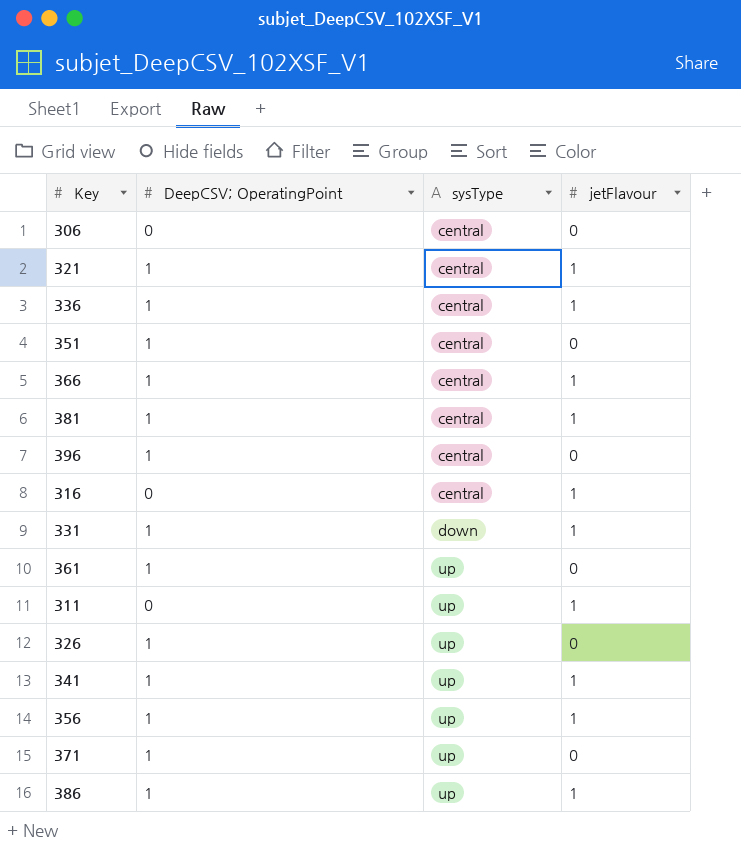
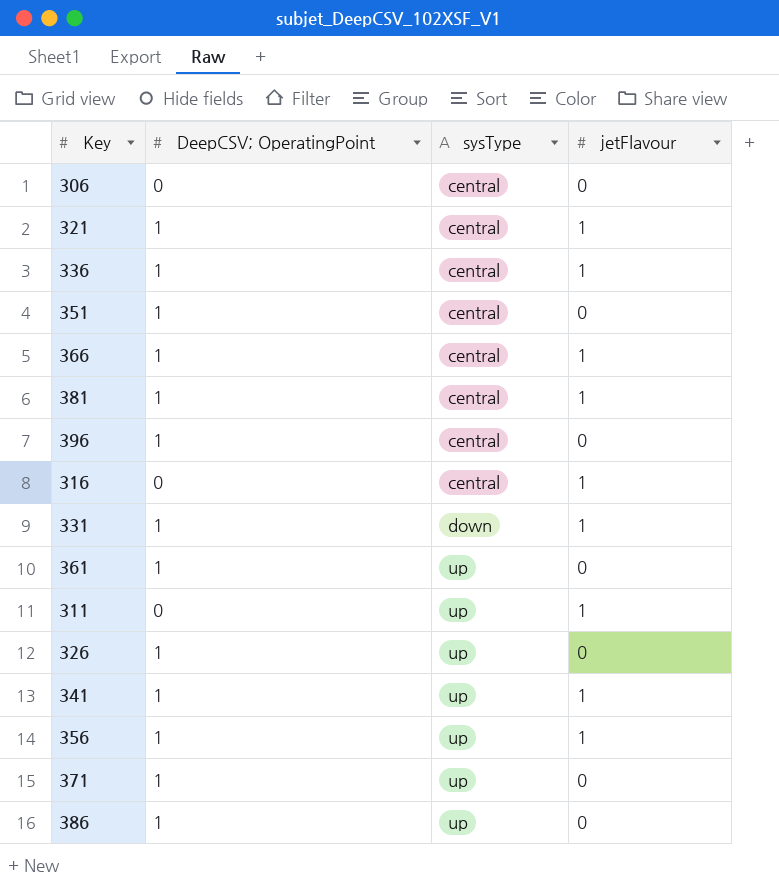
386 | jetFlavour: 1 -> 0

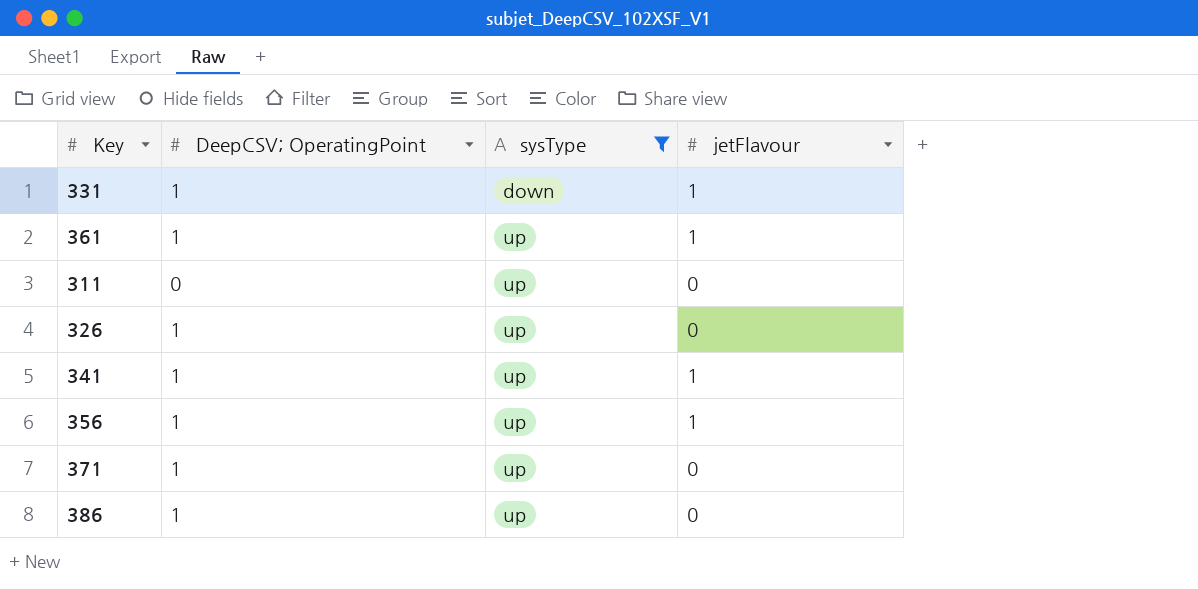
filter: none -> sysType != central
361 | jetFlavour: 0 -> 1
311 | jetFlavour: 1 -> 0

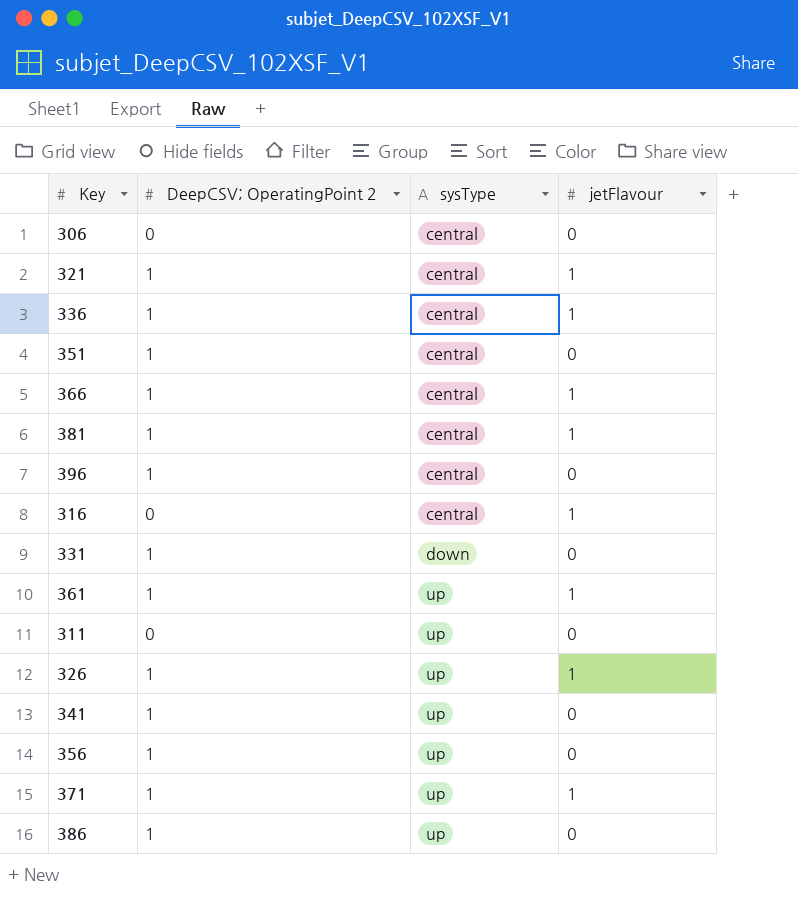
filter: sysType != central -> none
column name: DeepCSV; OperatingPoint -> DeepCSV; OperatingPoint 2
331 | jetFlavour: 1 -> 0
326 | jetFlavour: 0 -> 1
341 | jetFlavour: 1 -> 0
356 | jetFlavour: 1 -> 0
371 | jetFlavour: 0 -> 1

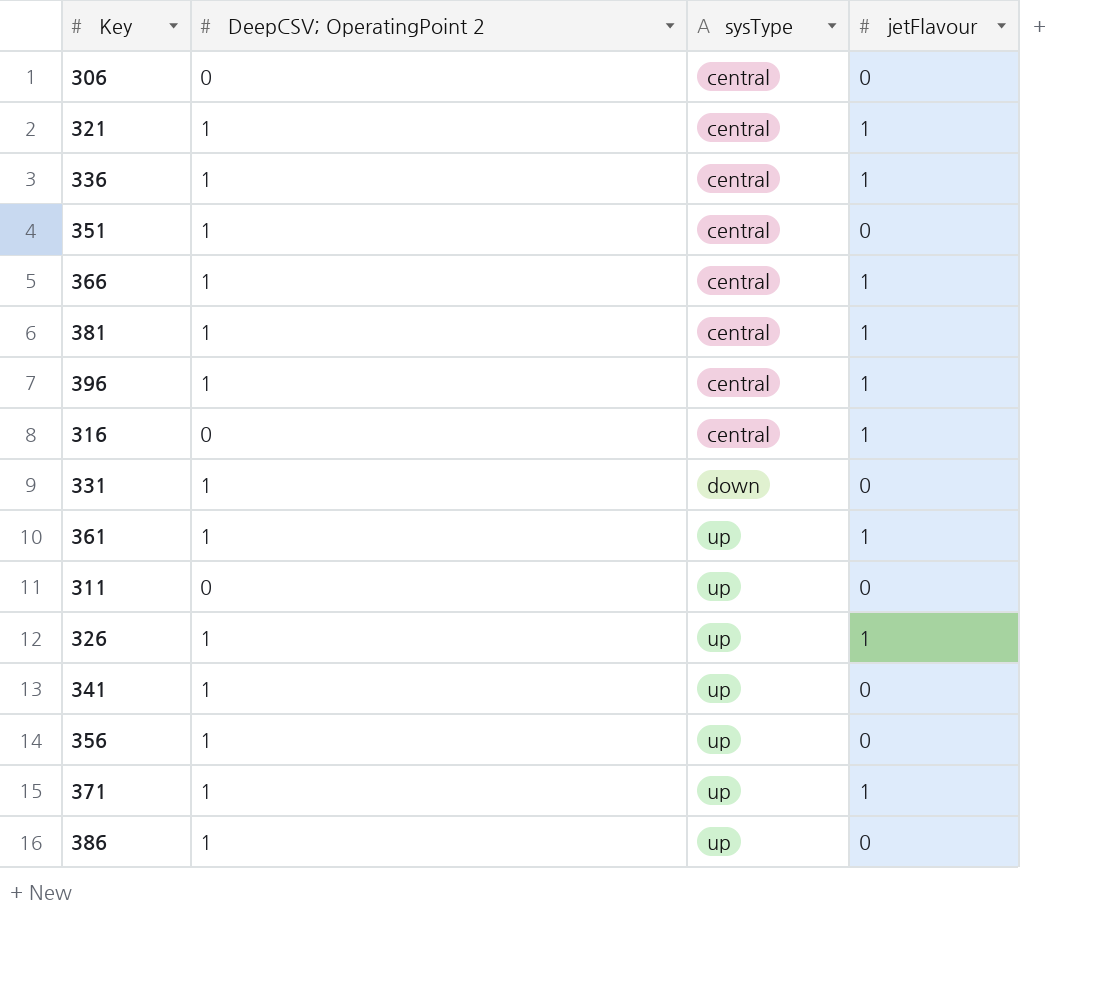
396 | jetFlavour: 0 -> 1

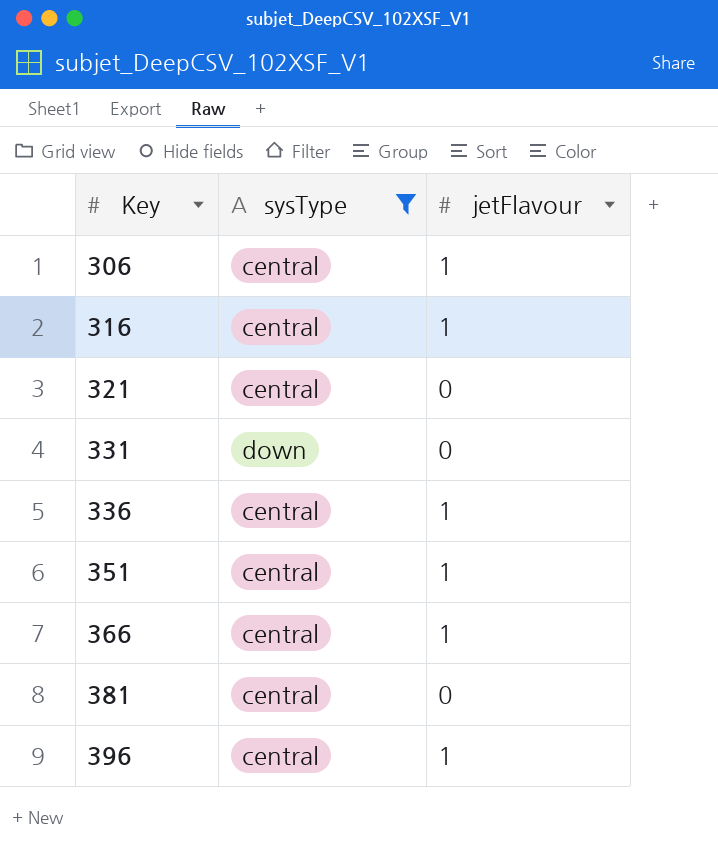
filter: none -> sysType != up
row order: sysType ascending -> Key ascending
column DeepCSV; OperatingPoint 2 | position: 2 -> none
306 | jetFlavour: 0 -> 1
321 | jetFlavour: 1 -> 0
351 | jetFlavour: 0 -> 1
381 | jetFlavour: 1 -> 0

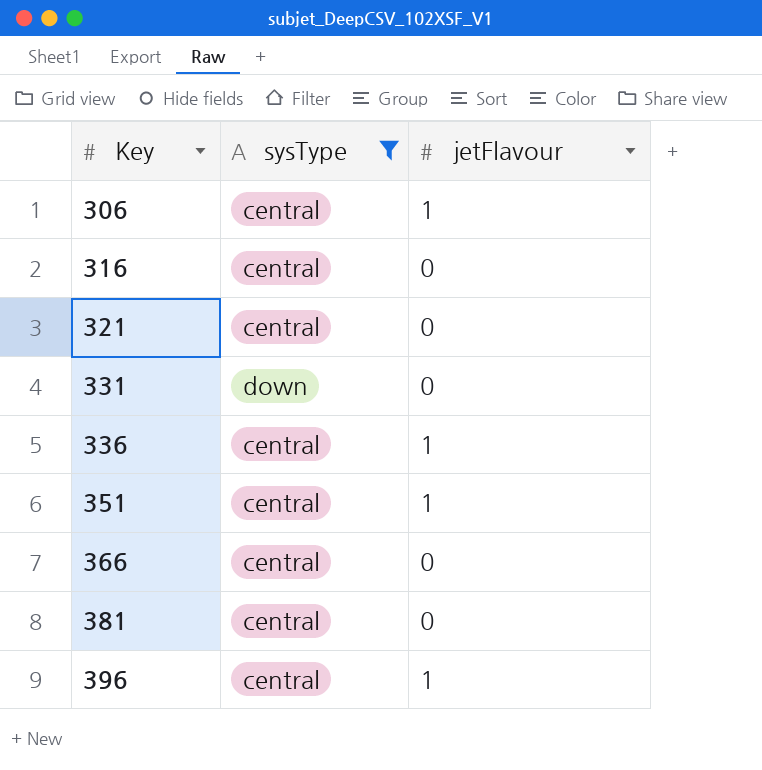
316 | jetFlavour: 1 -> 0
366 | jetFlavour: 1 -> 0

